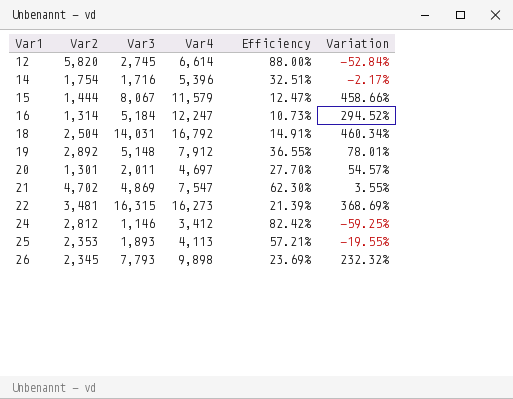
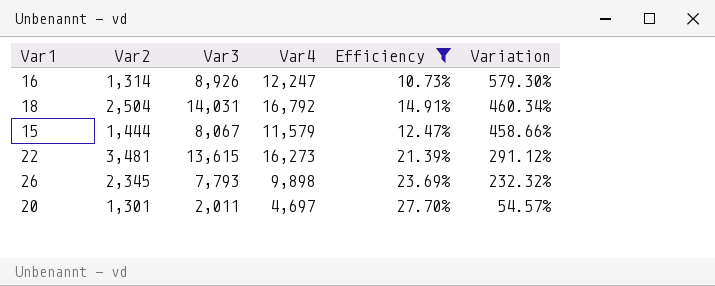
filter: none -> Efficiency <= 27.70%
row order: Var1 ascending -> Variation descending
16 | Var3: 5,184 -> 8,926
16 | Variation: 294.52% -> 579.30%
22 | Var3: 16,315 -> 13,615
22 | Variation: 368.69% -> 291.12%

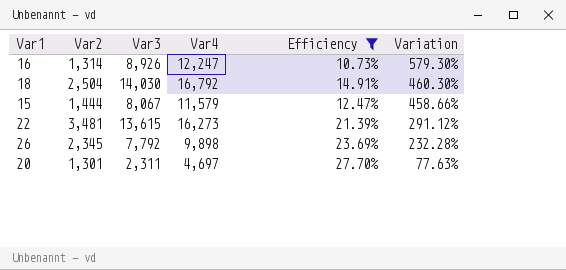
18 | Var3: 14,031 -> 14,030
18 | Variation: 460.34% -> 460.30%
26 | Var3: 7,793 -> 7,792
26 | Variation: 232.32% -> 232.28%
20 | Var3: 2,011 -> 2,311
20 | Variation: 54.57% -> 77.63%

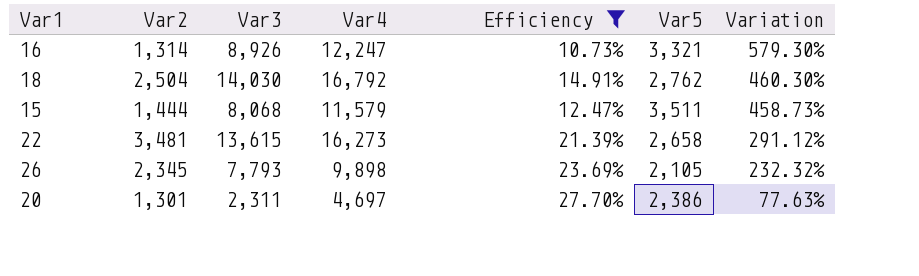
column Var5 | formula: none -> [Var4] - [Var3]
15 | Var3: 8,067 -> 8,068
15 | Variation: 458.66% -> 458.73%
26 | Var3: 7,792 -> 7,793
26 | Variation: 232.28% -> 232.32%

